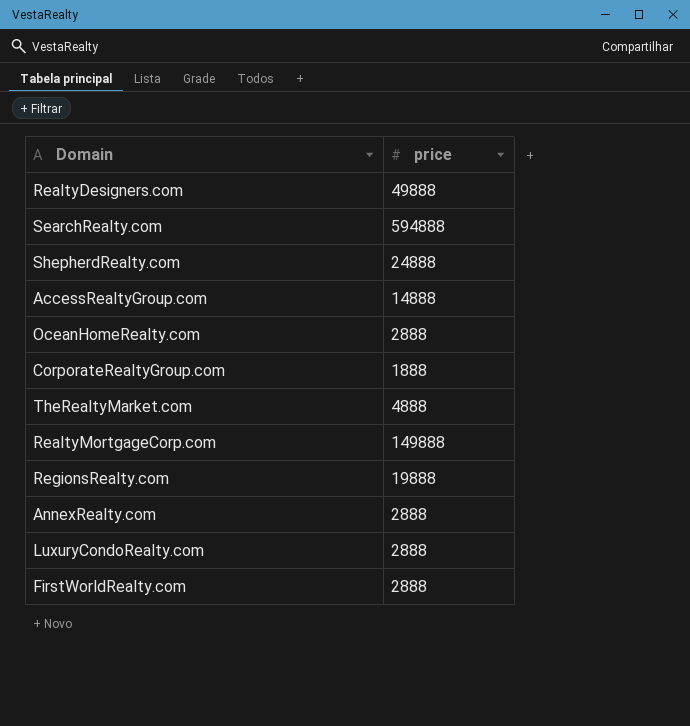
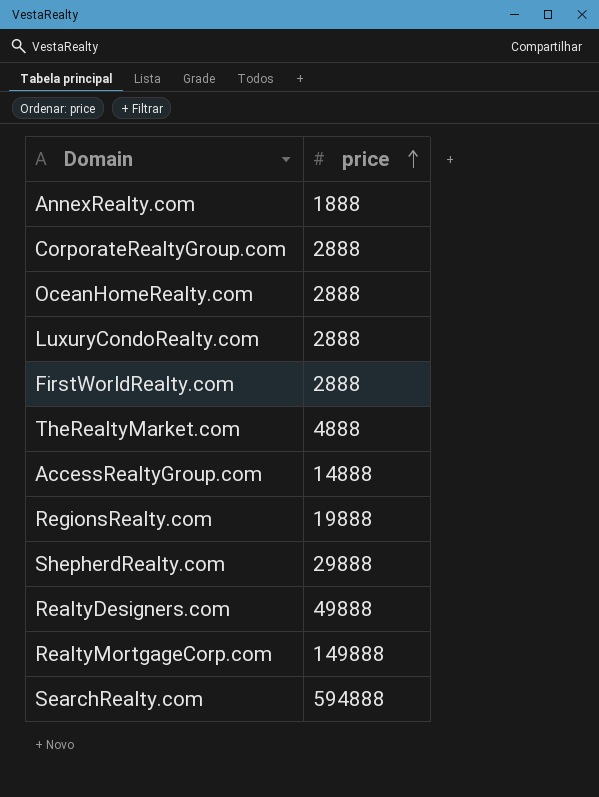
row order: none -> price ascending
AnnexRealty.com | price: 2888 -> 1888
CorporateRealtyGroup.com | price: 1888 -> 2888
ShepherdRealty.com | price: 24888 -> 29888

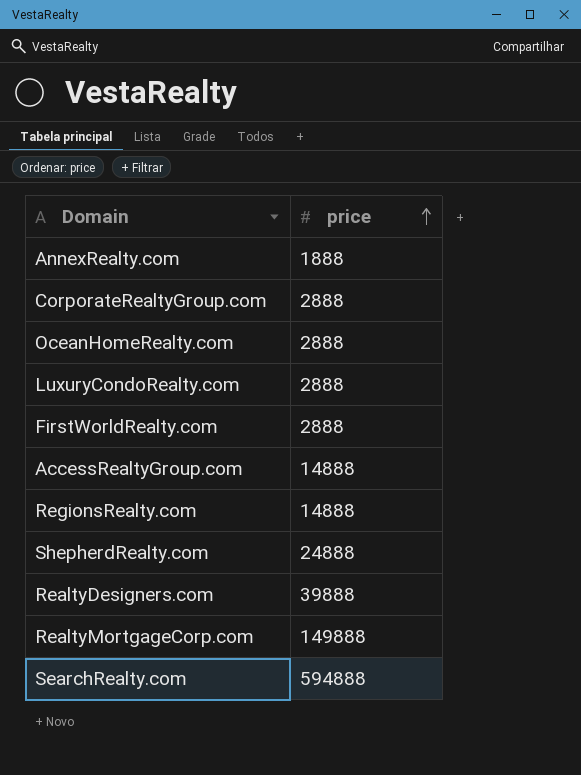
row TheRealtyMarket.com: 4888 -> none
RegionsRealty.com | price: 19888 -> 14888
ShepherdRealty.com | price: 29888 -> 24888
RealtyDesigners.com | price: 49888 -> 39888

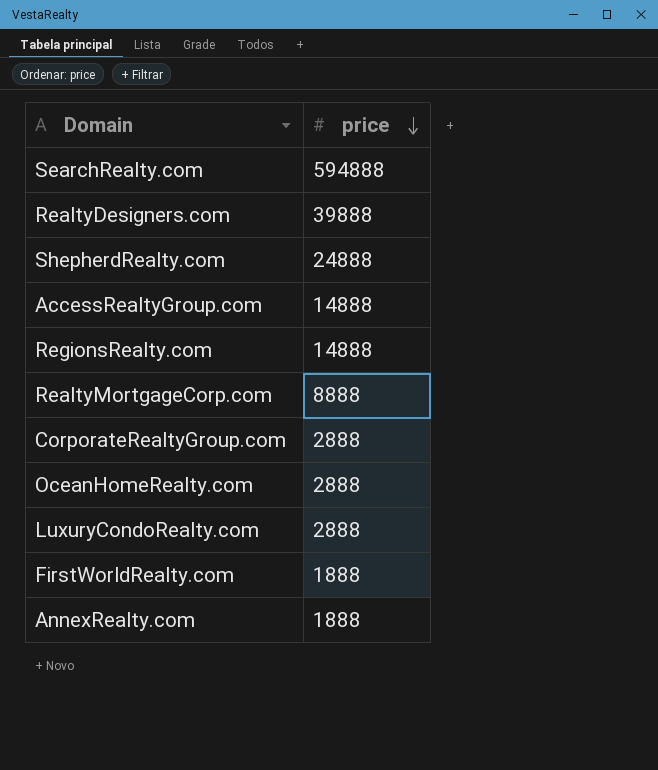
row order: price ascending -> price descending
RealtyMortgageCorp.com | price: 149888 -> 8888
FirstWorldRealty.com | price: 2888 -> 1888

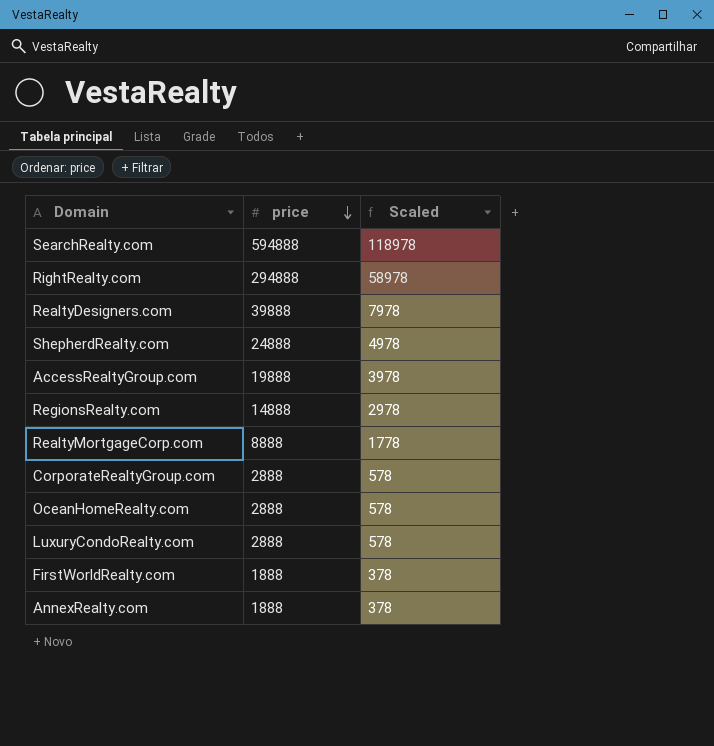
column Scaled | formula: none -> [price] * 0.2
row RightRealty.com: none -> 294888 | 58978
AccessRealtyGroup.com | price: 14888 -> 19888

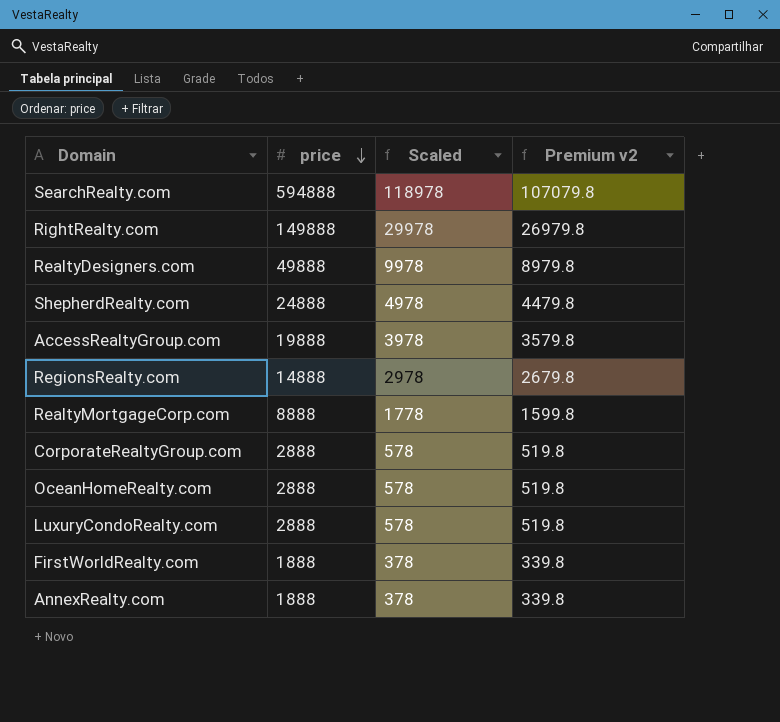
column Premium v2 | formula: none -> [price] * 0.18
RightRealty.com | price: 294888 -> 149888
RightRealty.com | Scaled: 58978 -> 29978
RealtyDesigners.com | price: 39888 -> 49888
RealtyDesigners.com | Scaled: 7978 -> 9978

